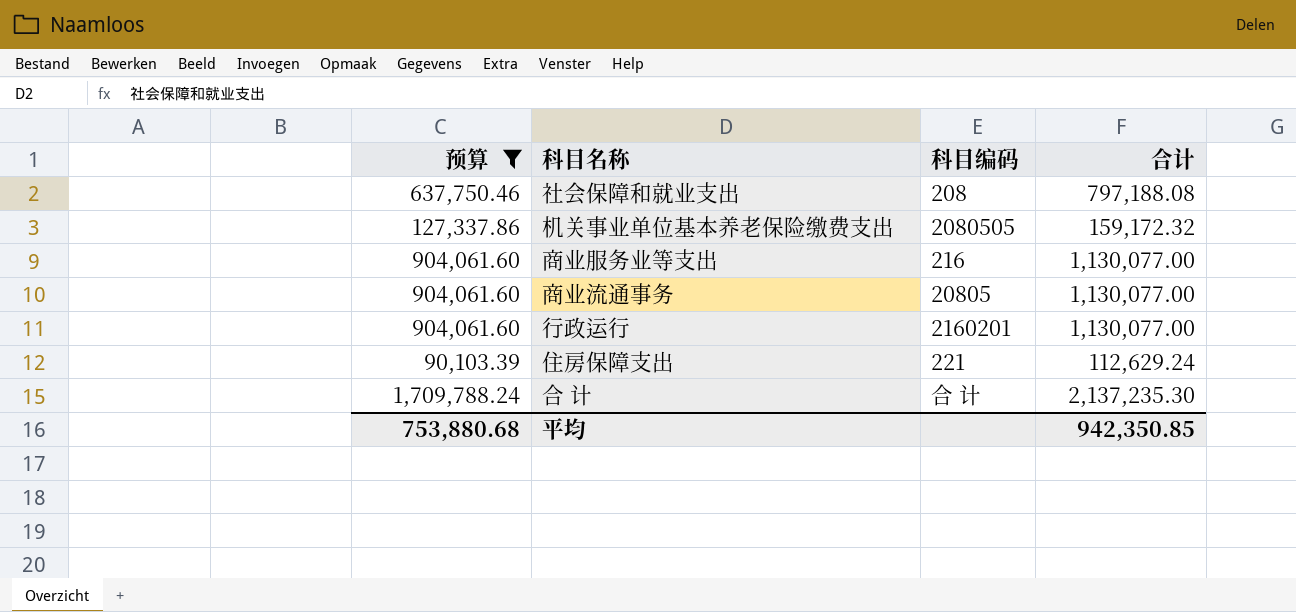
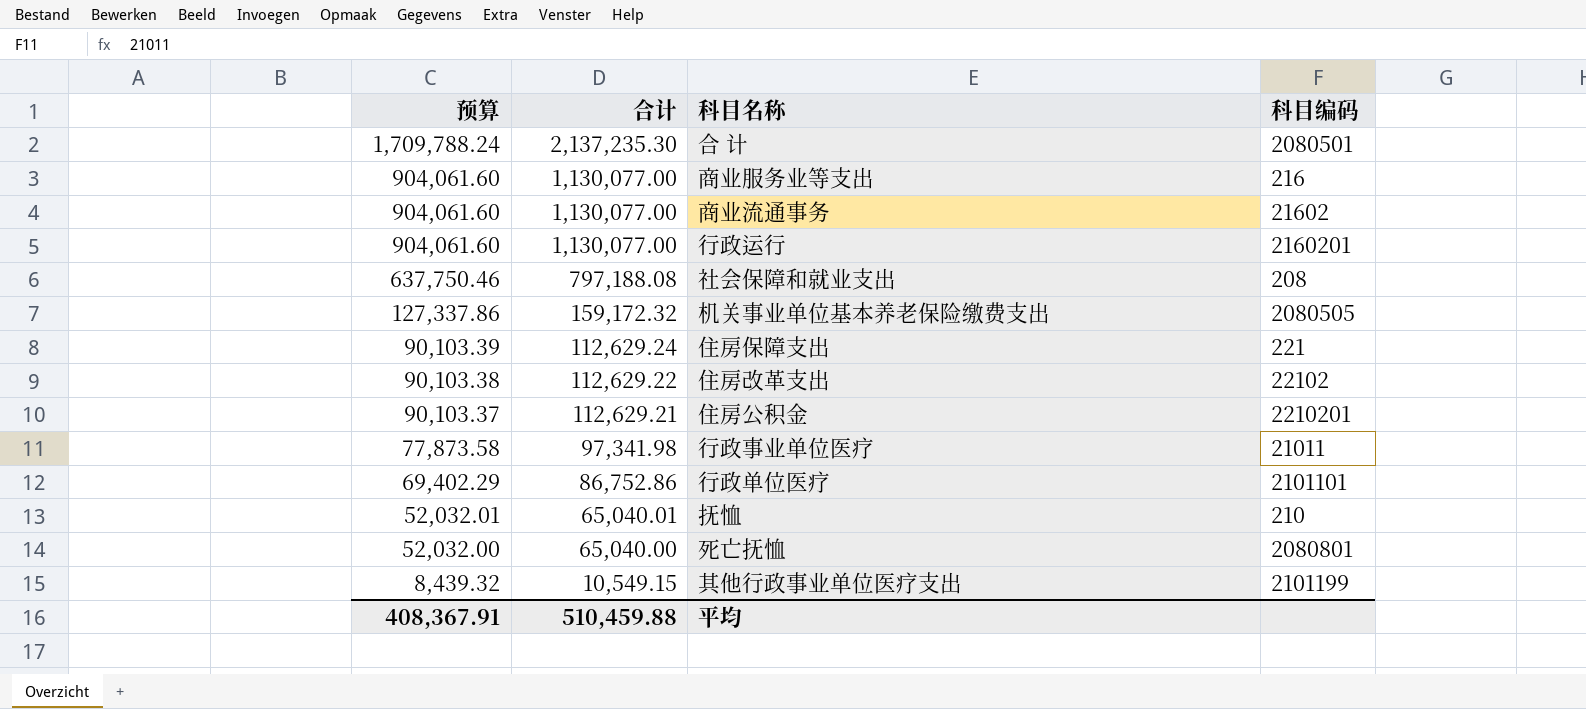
filter: 预算 >= 90,103.39 -> none
row order: none -> 预算 descending
column 合计 | position: 4 -> 2
合 计 | 科目编码: 合 计 -> 2080501
商业流通事务 | 科目编码: 20805 -> 21602
平均 | 预算: 753,880.68 -> 408,367.91
平均 | 合计: 942,350.85 -> 510,459.88

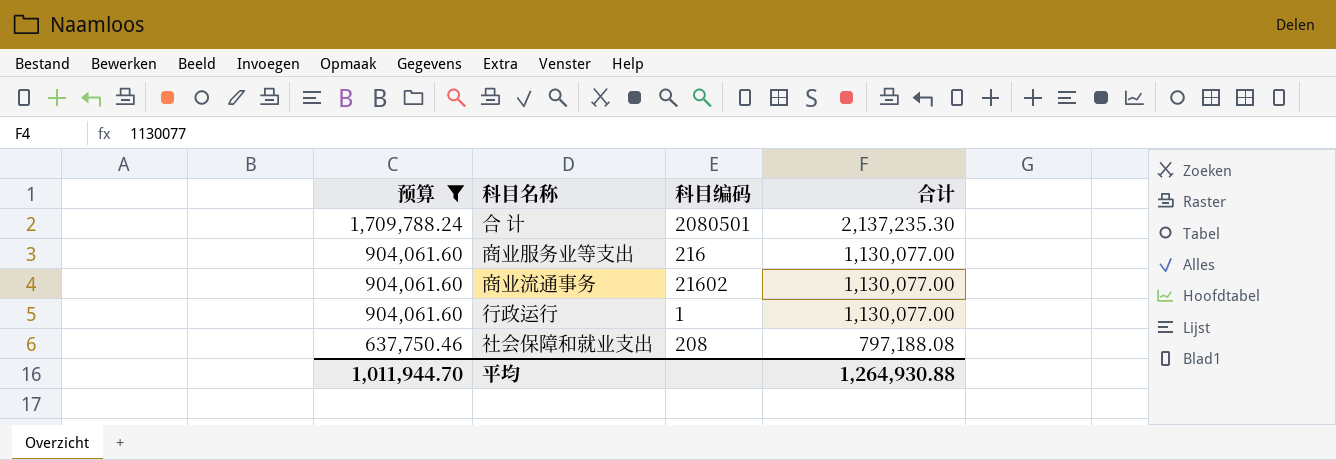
filter: none -> 预算 >= 637,750.46
column 合计 | position: 2 -> 4
行政运行 | 科目编码: 2160201 -> 1
平均 | 预算: 408,367.91 -> 1,011,944.70
平均 | 合计: 510,459.88 -> 1,264,930.88

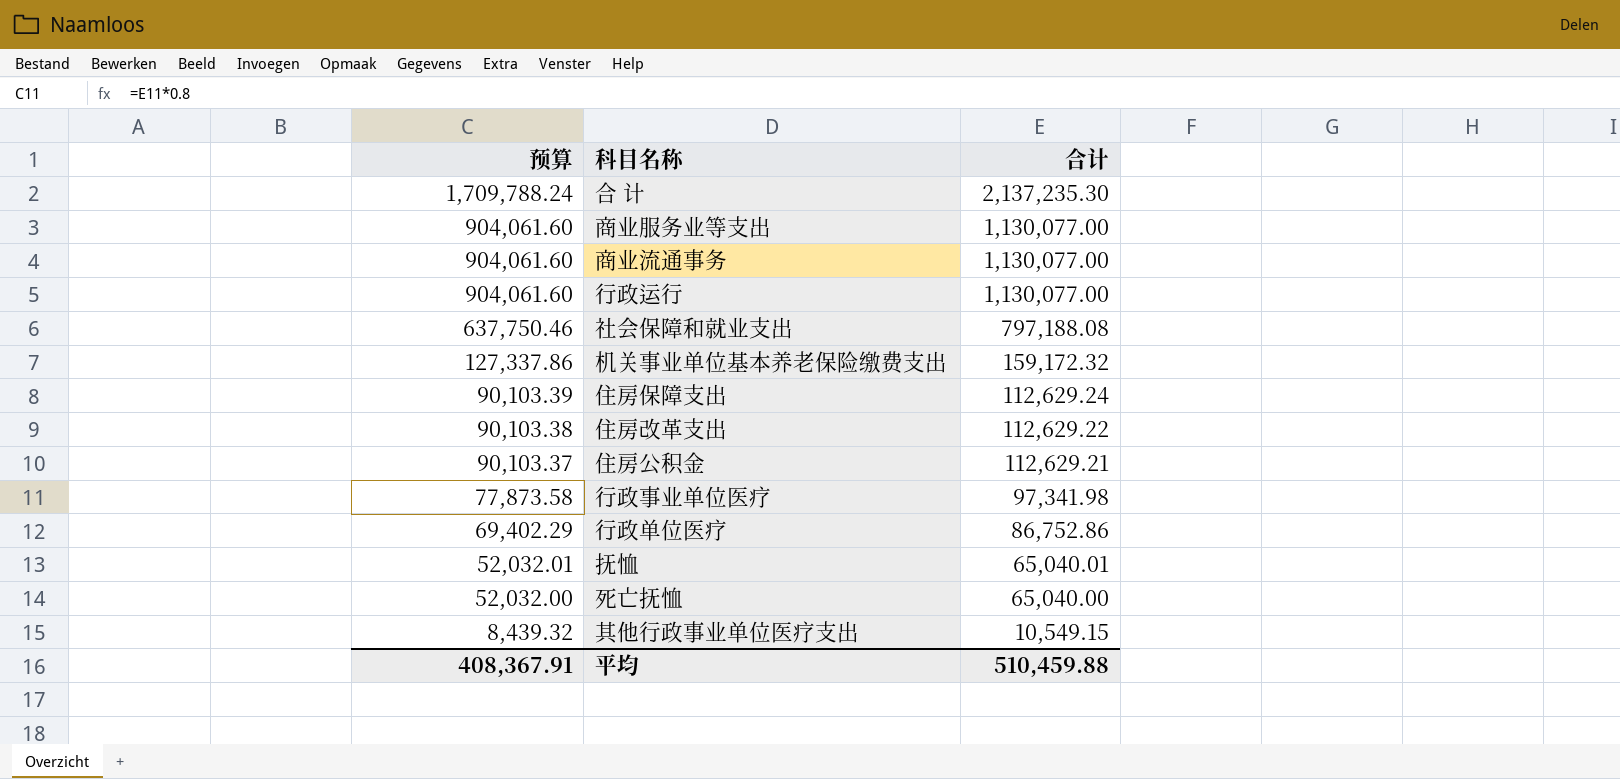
filter: 预算 >= 637,750.46 -> none
column 科目编码 | position: 3 -> none
平均 | 预算: 1,011,944.70 -> 408,367.91
平均 | 合计: 1,264,930.88 -> 510,459.88

